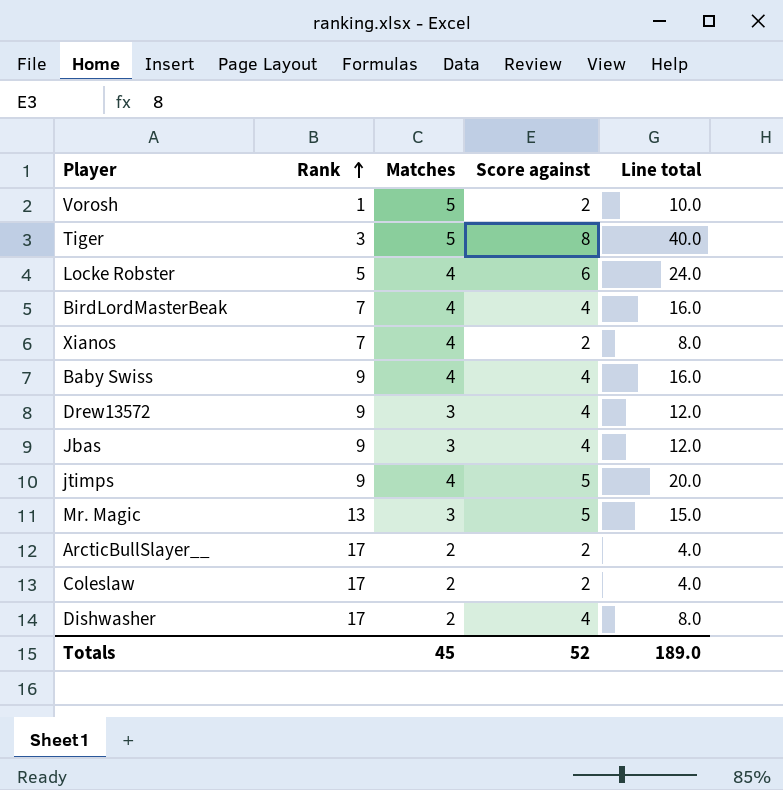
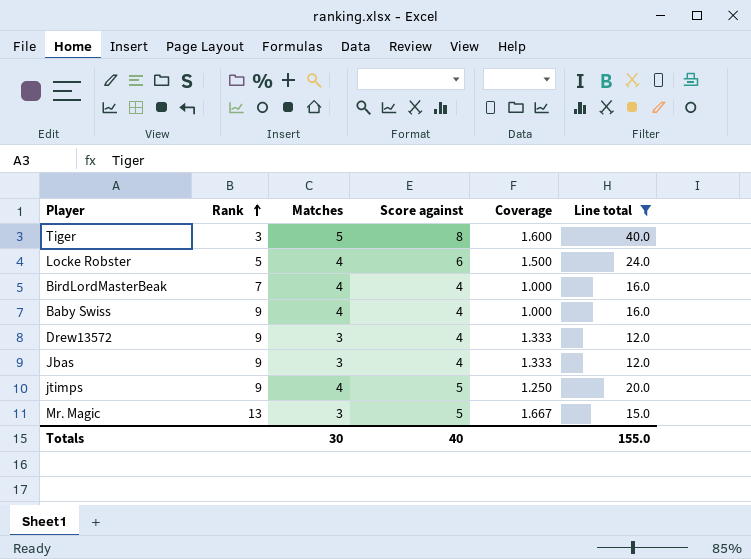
filter: none -> Line total >= 12.0
column Coverage | formula: none -> [Score against] / [Matches]
Totals | Matches: 45 -> 30
Totals | Score against: 52 -> 40
Totals | Line total: 189.0 -> 155.0

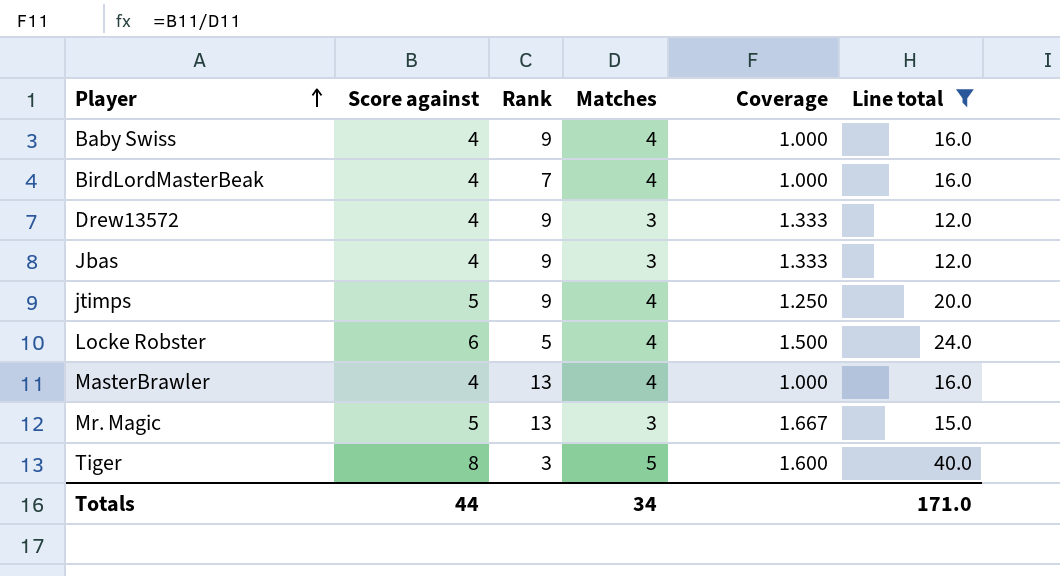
row order: Rank ascending -> Player ascending
column Score against | position: 4 -> 2
row MasterBrawler: none -> 4 | 13 | 4 | 1.000 | 16.0
Totals | Score against: 40 -> 44
Totals | Matches: 30 -> 34
Totals | Line total: 155.0 -> 171.0

